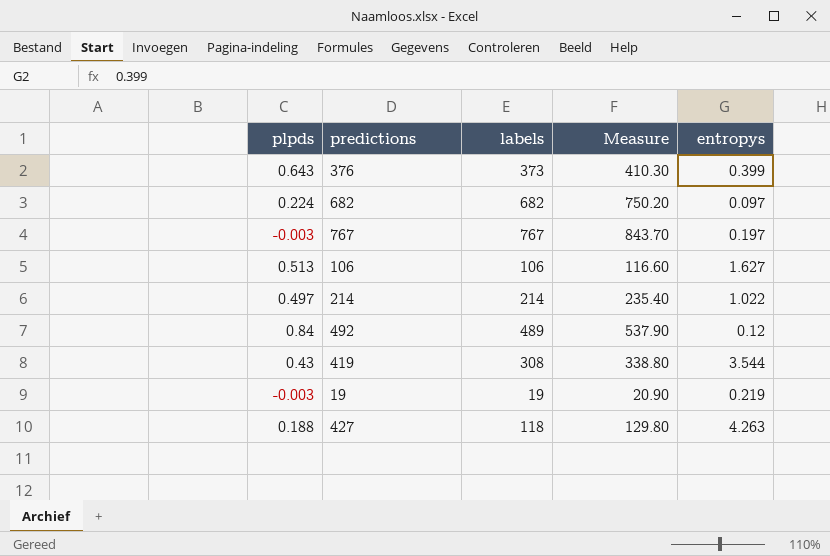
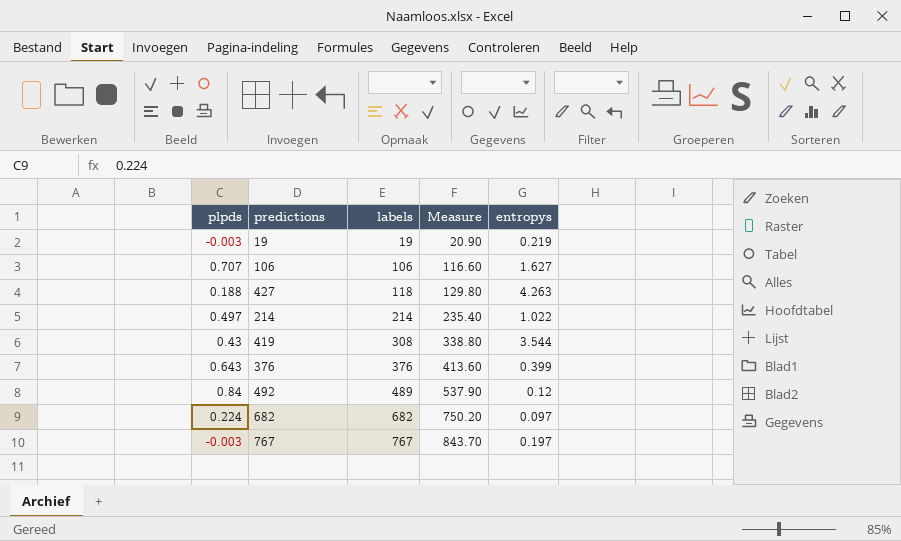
row order: none -> labels ascending
106 | plpds: 0.513 -> 0.707
376 | labels: 373 -> 376
376 | Measure: 410.30 -> 413.60

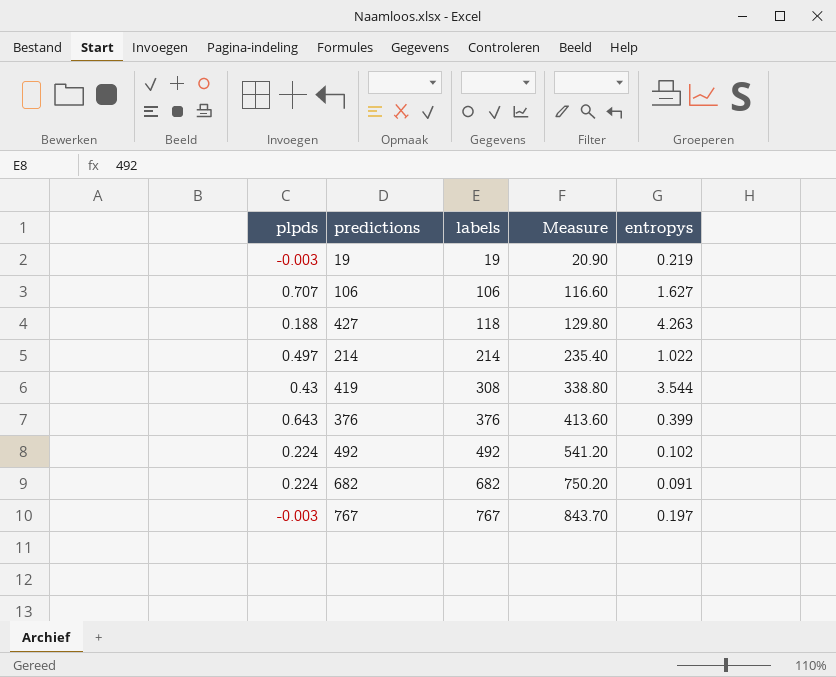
492 | plpds: 0.84 -> 0.224
492 | labels: 489 -> 492
492 | Measure: 537.90 -> 541.20
492 | entropys: 0.12 -> 0.102
682 | entropys: 0.097 -> 0.091

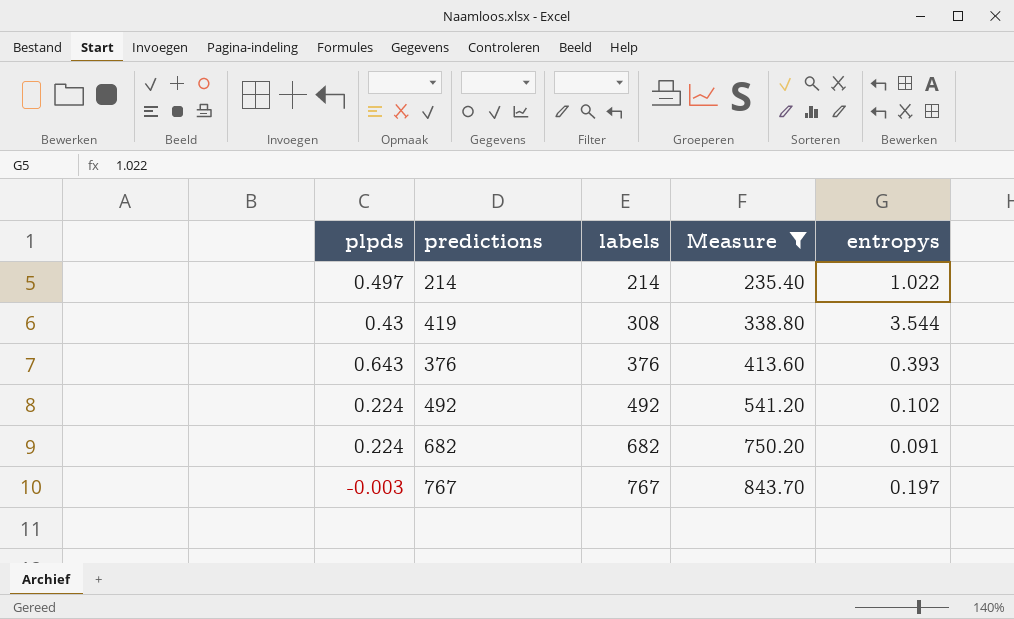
filter: none -> Measure >= 235.40
376 | entropys: 0.399 -> 0.393

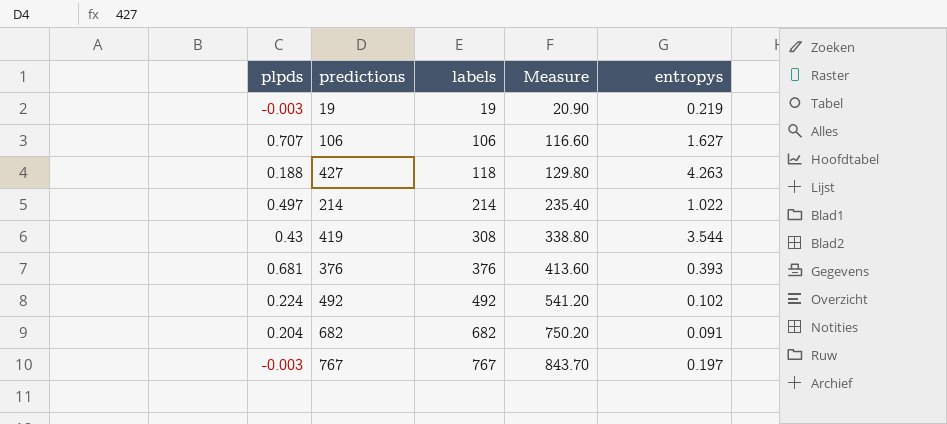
filter: Measure >= 235.40 -> none
376 | plpds: 0.643 -> 0.681
682 | plpds: 0.224 -> 0.204

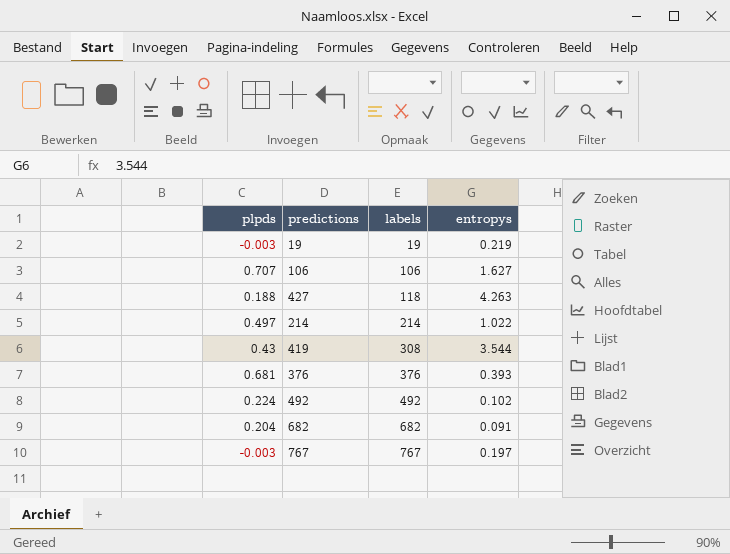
column Measure | formula: [labels] * 1.1 -> none

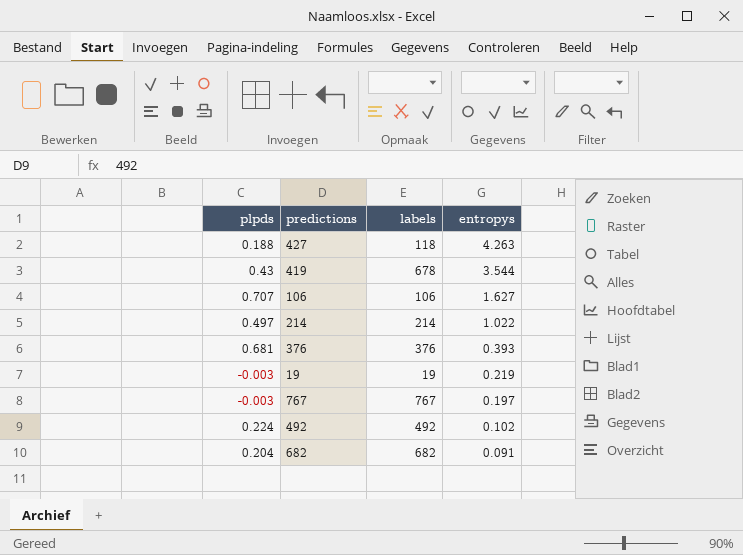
row order: labels ascending -> entropys descending
419 | labels: 308 -> 678

